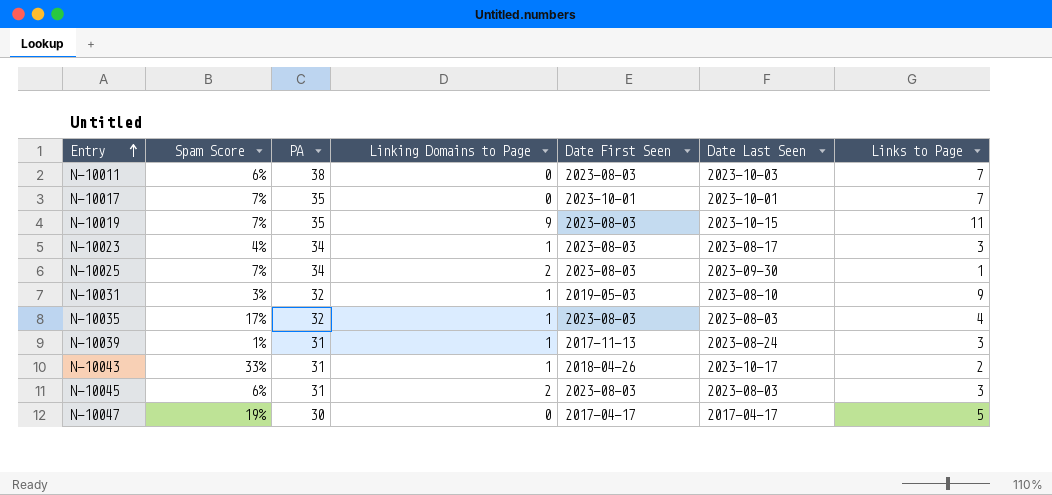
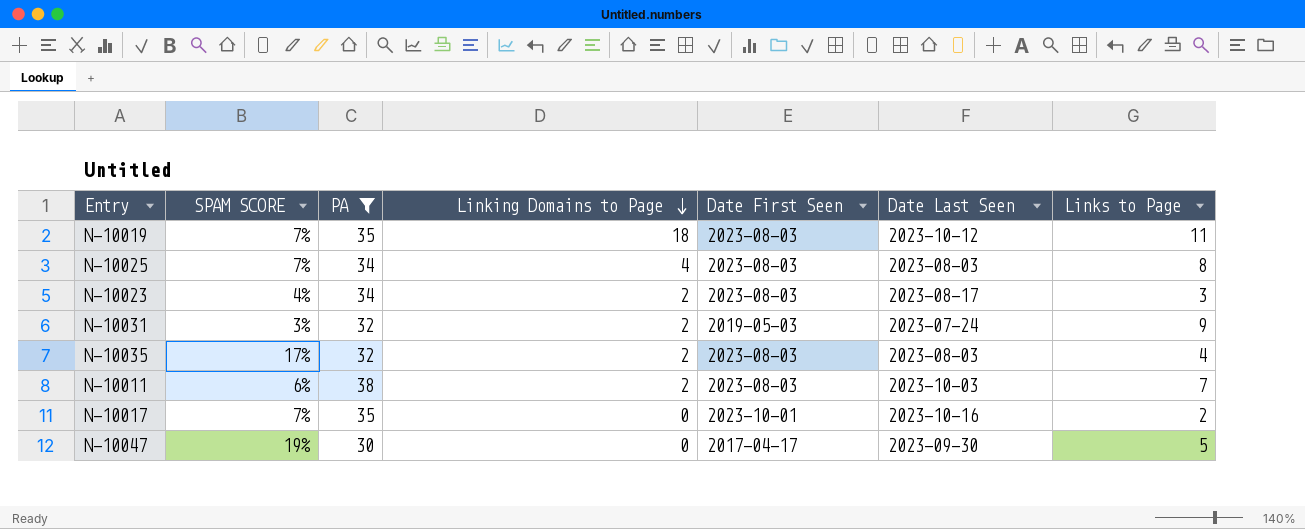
filter: none -> PA != 31
row order: Entry ascending -> Linking Domains to Page descending
column name: Spam Score -> SPAM SCORE
N-10019 | Linking Domains to Page: 9 -> 18
N-10019 | Date Last Seen: 2023-10-15 -> 2023-10-12
N-10025 | Linking Domains to Page: 2 -> 4
N-10025 | Date Last Seen: 2023-09-30 -> 2023-08-03
N-10025 | Links to Page: 1 -> 8
N-10023 | Linking Domains to Page: 1 -> 2
N-10031 | Linking Domains to Page: 1 -> 2
N-10031 | Date Last Seen: 2023-08-10 -> 2023-07-24
N-10035 | Linking Domains to Page: 1 -> 2
N-10011 | Linking Domains to Page: 0 -> 2
N-10017 | Date Last Seen: 2023-10-01 -> 2023-10-16
N-10017 | Links to Page: 7 -> 2
N-10047 | Date Last Seen: 2017-04-17 -> 2023-09-30

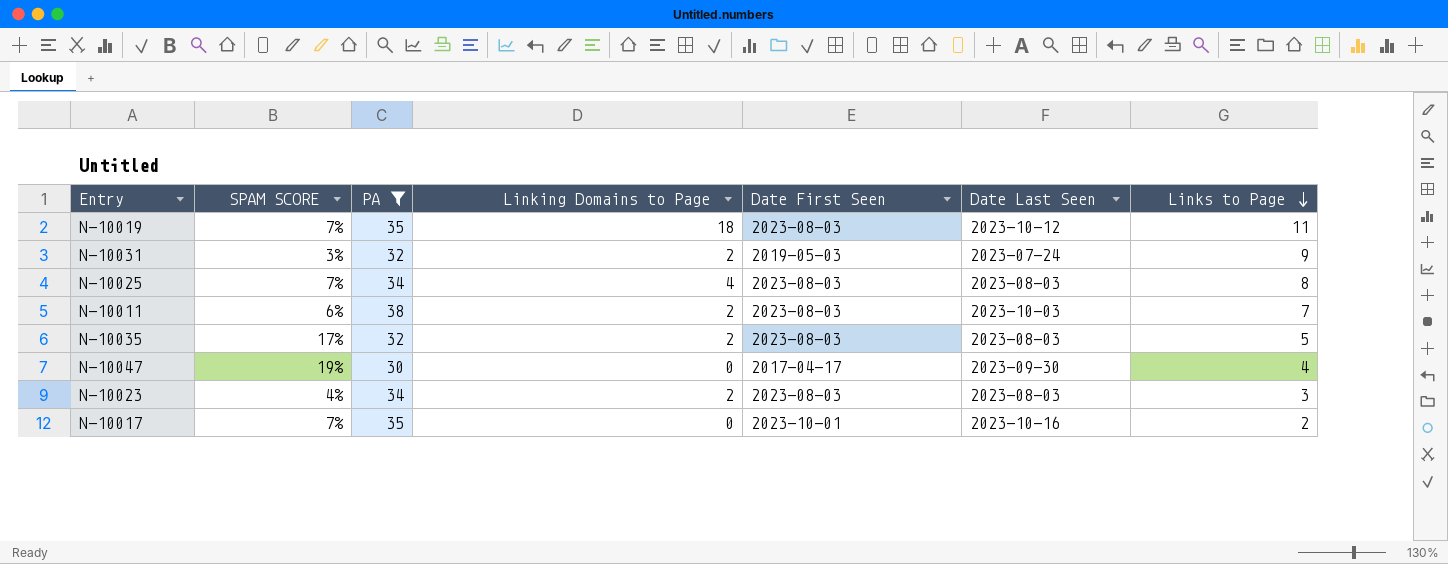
row order: Linking Domains to Page descending -> Links to Page descending
N-10035 | Links to Page: 4 -> 5
N-10047 | Links to Page: 5 -> 4
N-10023 | Date Last Seen: 2023-08-17 -> 2023-08-03

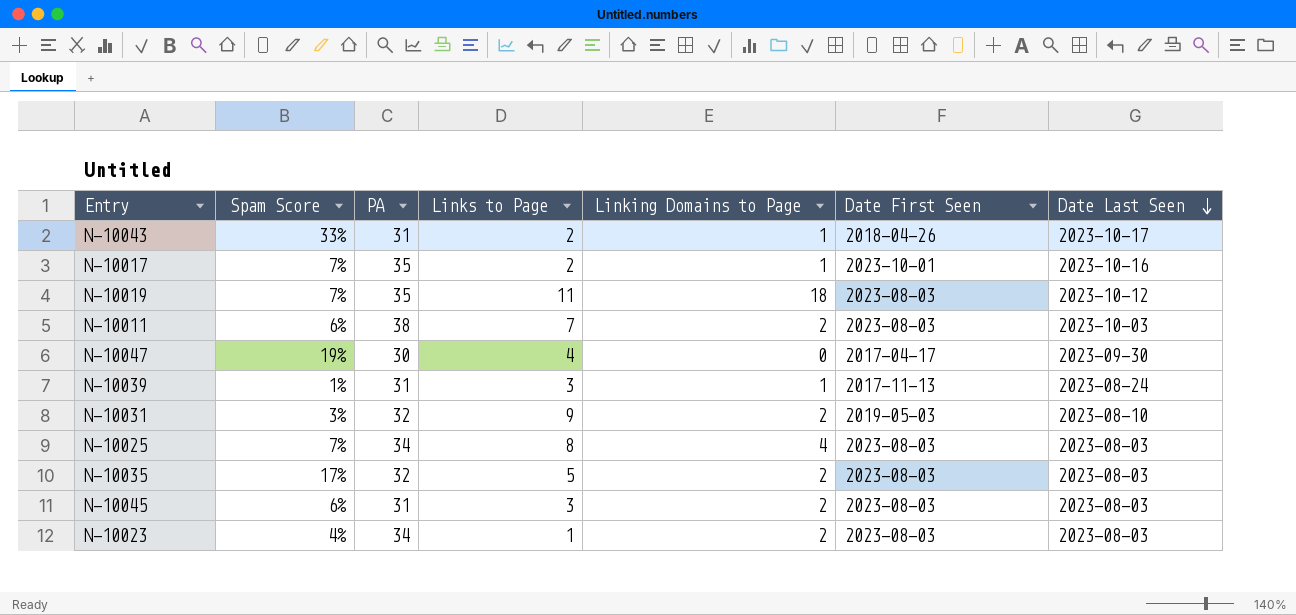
filter: PA != 31 -> none
row order: Links to Page descending -> Date Last Seen descending
column name: SPAM SCORE -> Spam Score
column Links to Page | position: 7 -> 4
N-10017 | Linking Domains to Page: 0 -> 1
N-10031 | Date Last Seen: 2023-07-24 -> 2023-08-10
N-10023 | Links to Page: 3 -> 1

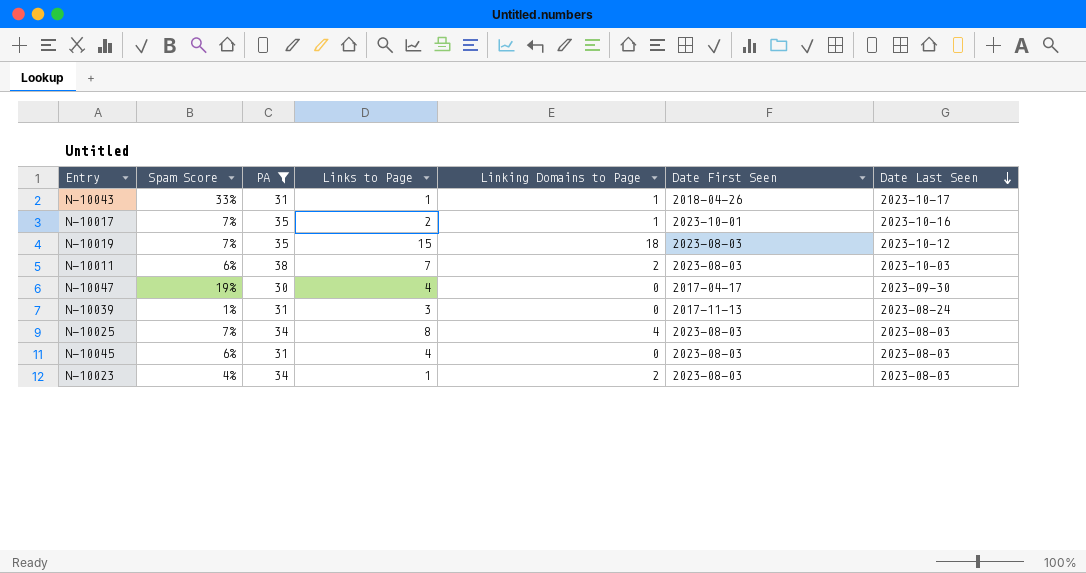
filter: none -> PA != 32
N-10043 | Links to Page: 2 -> 1
N-10019 | Links to Page: 11 -> 15
N-10039 | Linking Domains to Page: 1 -> 0
N-10045 | Links to Page: 3 -> 4
N-10045 | Linking Domains to Page: 2 -> 0

